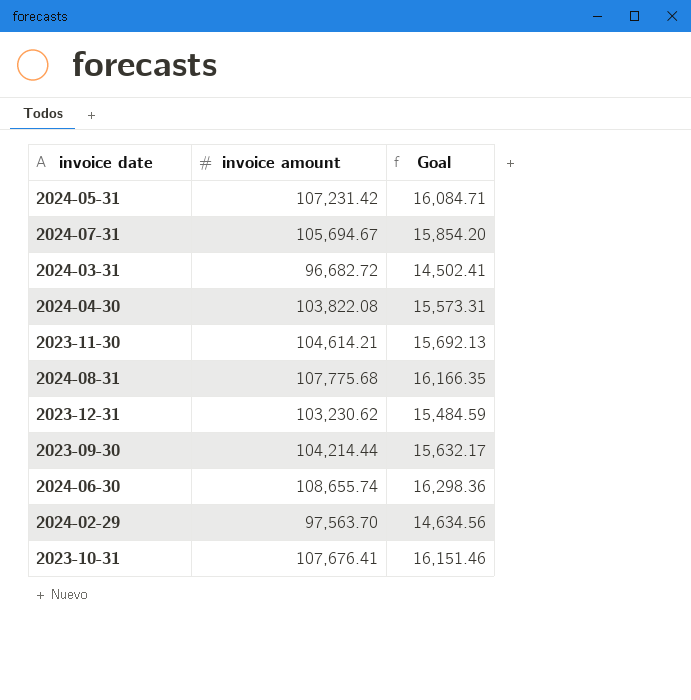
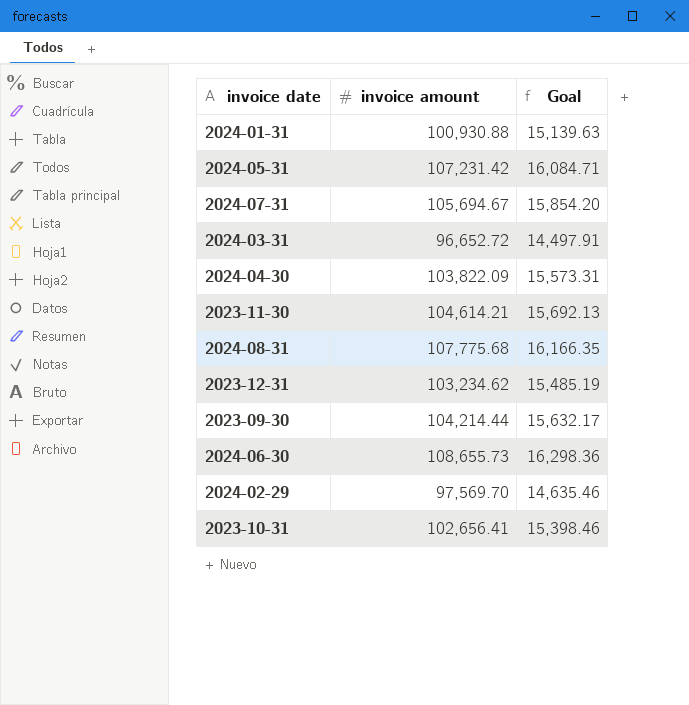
row 2024-01-31: none -> 100,930.88 | 15,139.63
2024-03-31 | invoice amount: 96,682.72 -> 96,652.72
2024-03-31 | Goal: 14,502.41 -> 14,497.91
2024-04-30 | invoice amount: 103,822.08 -> 103,822.09
2023-12-31 | invoice amount: 103,230.62 -> 103,234.62
2023-12-31 | Goal: 15,484.59 -> 15,485.19
2024-06-30 | invoice amount: 108,655.74 -> 108,655.73
2024-02-29 | invoice amount: 97,563.70 -> 97,569.70
2024-02-29 | Goal: 14,634.56 -> 14,635.46
2023-10-31 | invoice amount: 107,676.41 -> 102,656.41
2023-10-31 | Goal: 16,151.46 -> 15,398.46

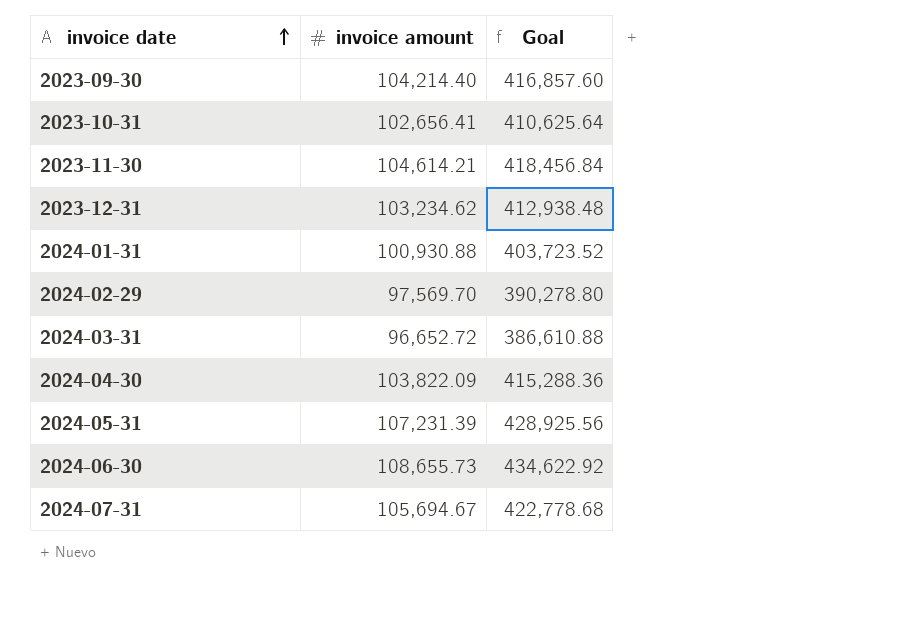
row order: none -> invoice date ascending
column Goal | formula: [invoice amount] * 0.15 -> [invoice amount] * 4
row 2024-08-31: 107,775.68 | 16,166.35 -> none
2023-09-30 | invoice amount: 104,214.44 -> 104,214.40
2024-05-31 | invoice amount: 107,231.42 -> 107,231.39

